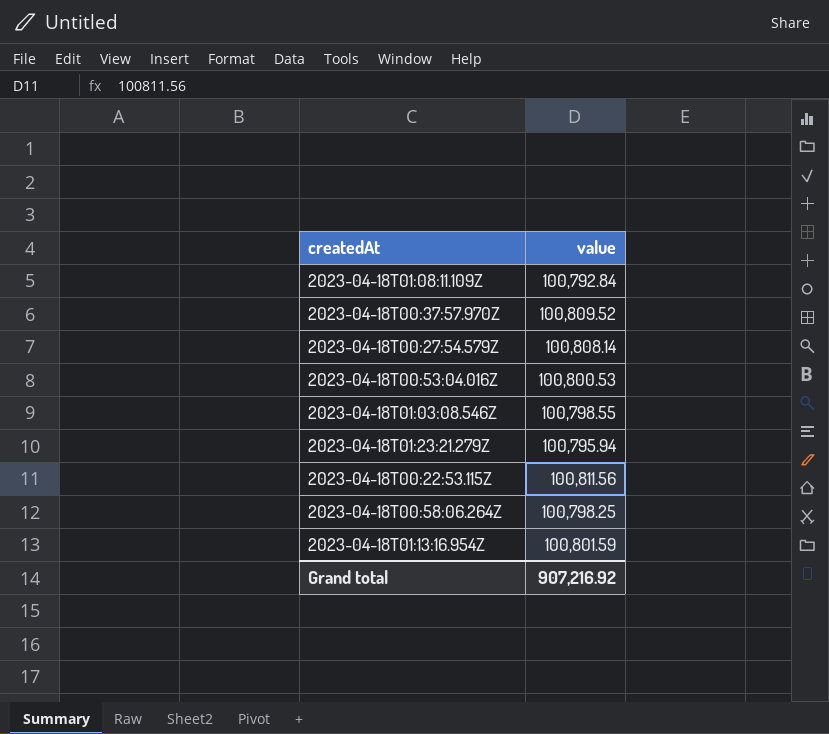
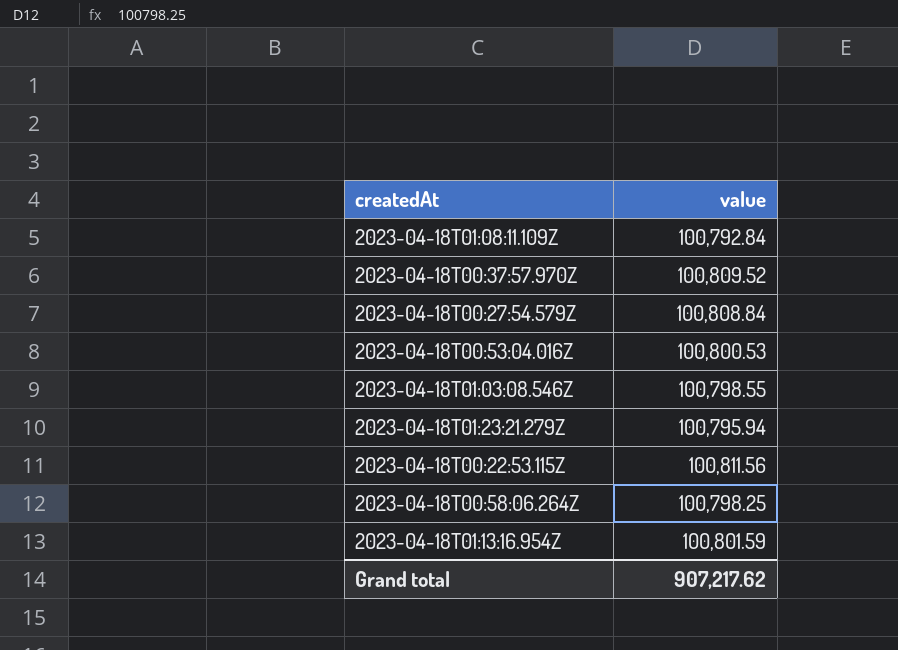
2023-04-18T00:27:54.579Z | value: 100,808.14 -> 100,808.84
Grand total | value: 907,216.92 -> 907,217.62

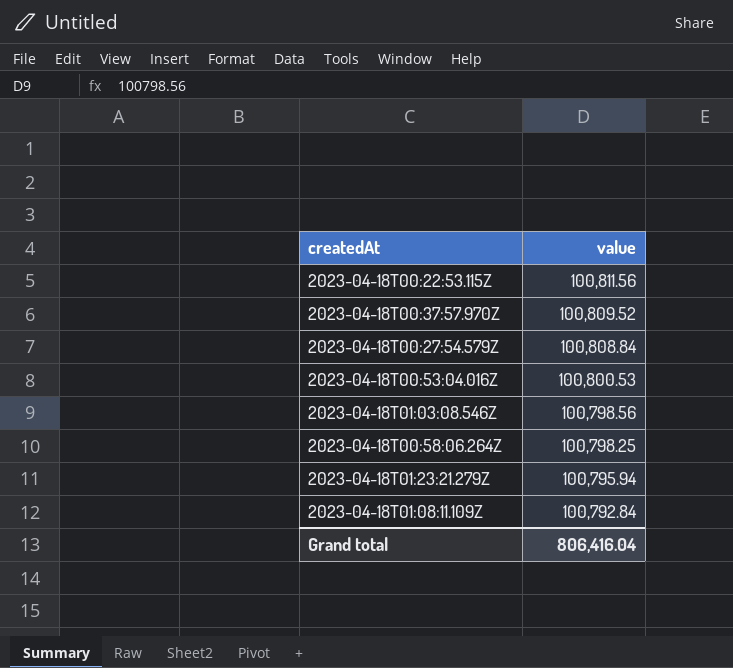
row order: none -> value descending
row 2023-04-18T01:13:16.954Z: 100,801.59 -> none
2023-04-18T01:03:08.546Z | value: 100,798.55 -> 100,798.56
Grand total | value: 907,217.62 -> 806,416.04

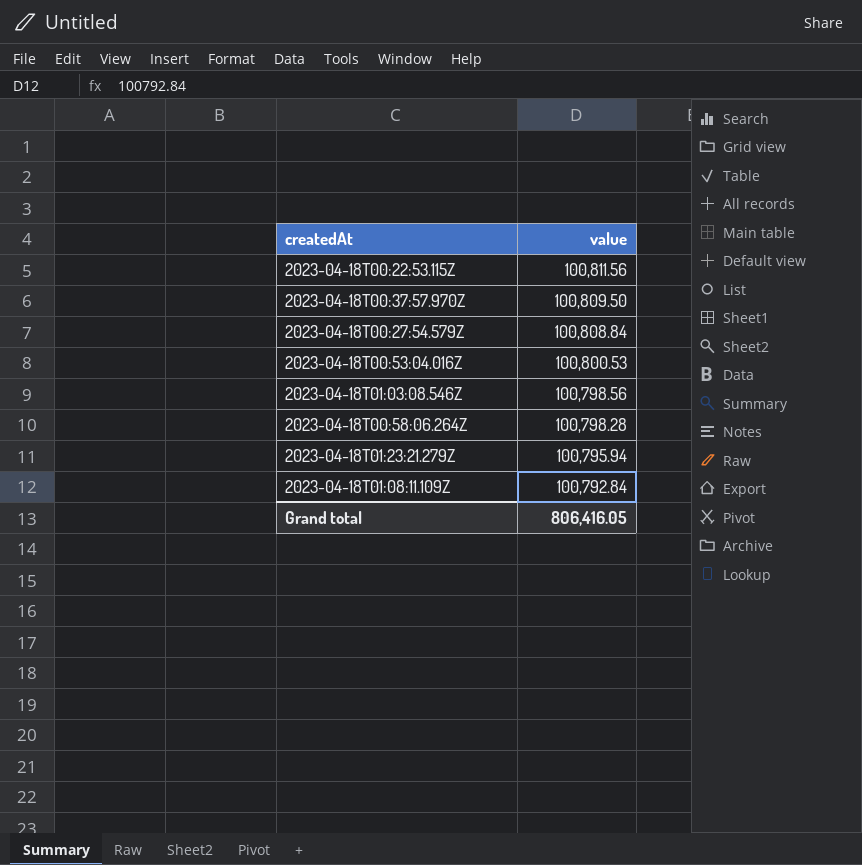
2023-04-18T00:37:57.970Z | value: 100,809.52 -> 100,809.50
2023-04-18T00:58:06.264Z | value: 100,798.25 -> 100,798.28
Grand total | value: 806,416.04 -> 806,416.05

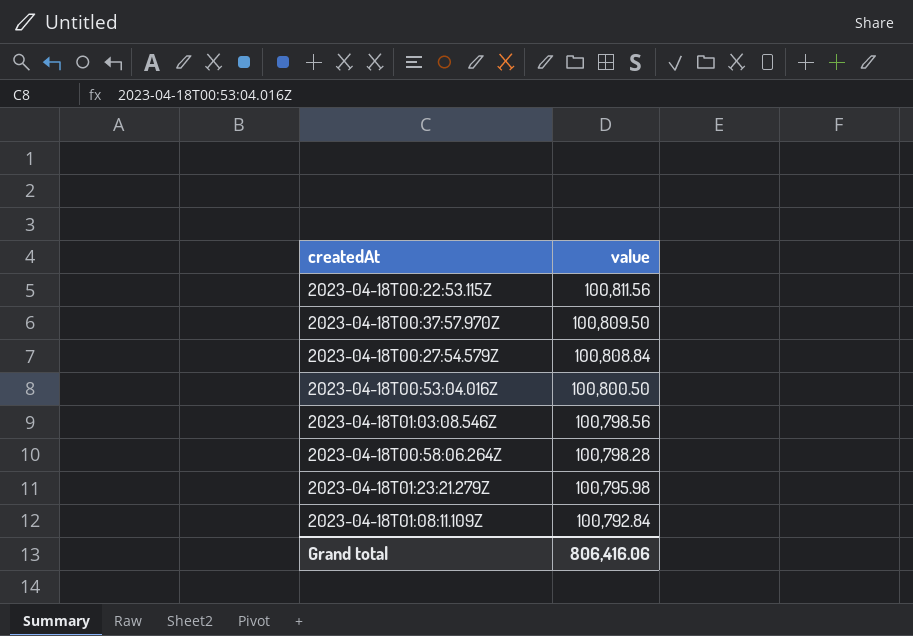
2023-04-18T00:53:04.016Z | value: 100,800.53 -> 100,800.50
2023-04-18T01:23:21.279Z | value: 100,795.94 -> 100,795.98
Grand total | value: 806,416.05 -> 806,416.06

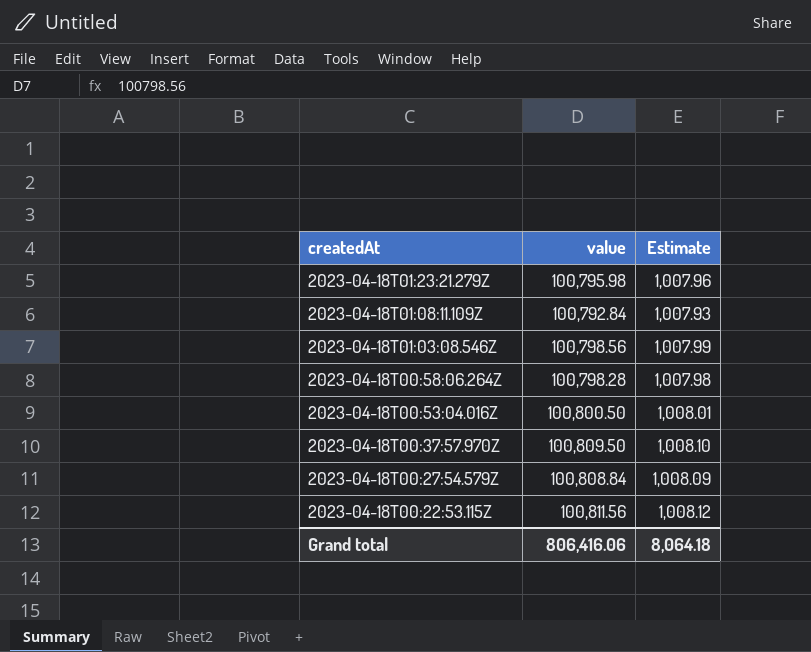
row order: value descending -> createdAt descending
column Estimate | formula: none -> [value] * 0.01

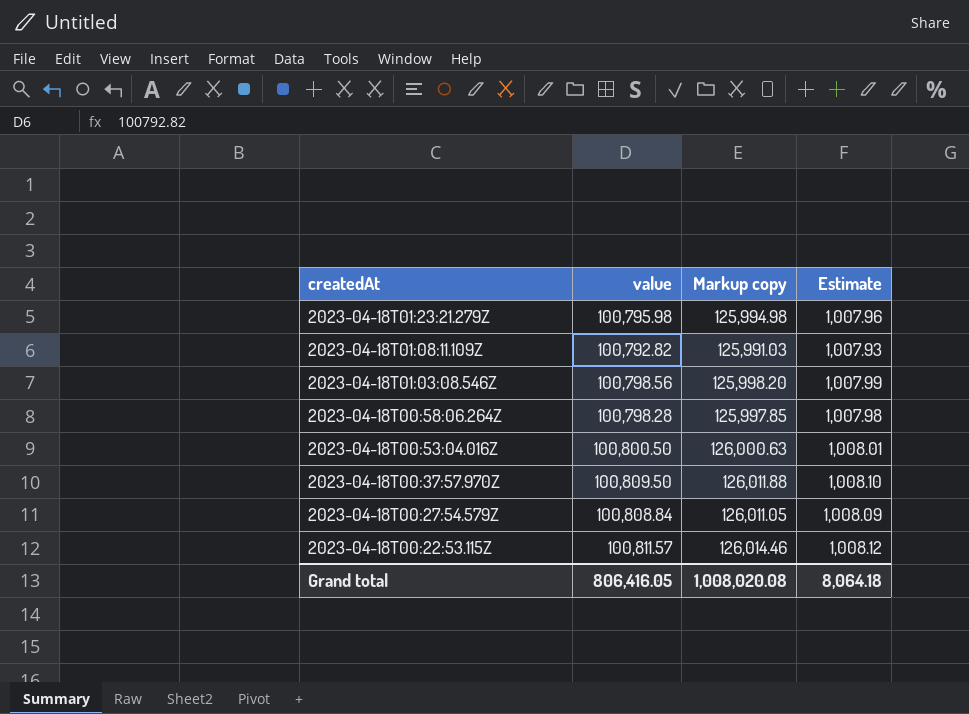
column Markup copy | formula: none -> [value] * 1.25
2023-04-18T01:08:11.109Z | value: 100,792.84 -> 100,792.82
2023-04-18T00:22:53.115Z | value: 100,811.56 -> 100,811.57
Grand total | value: 806,416.06 -> 806,416.05

